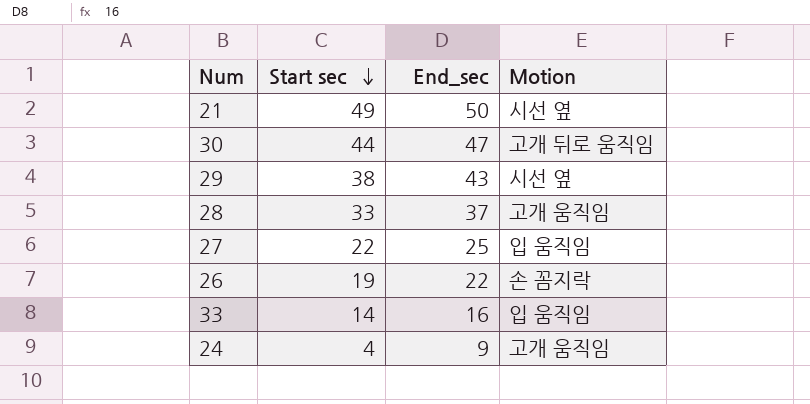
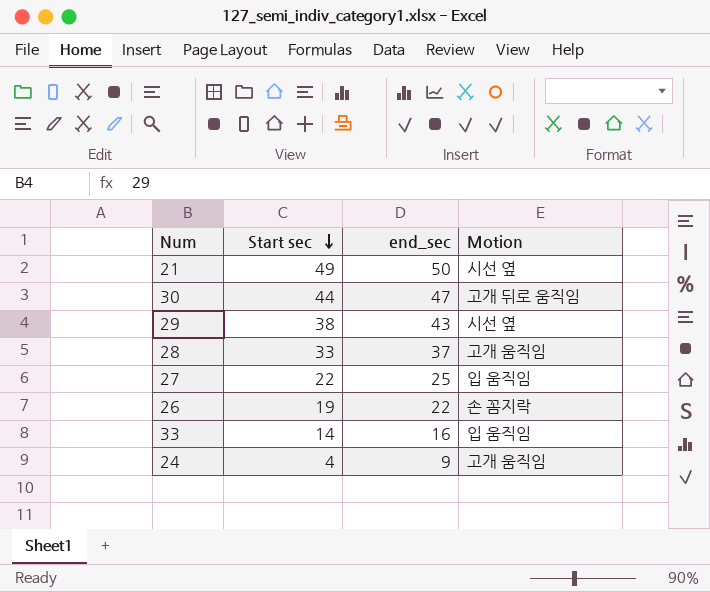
column name: End_sec -> end_sec

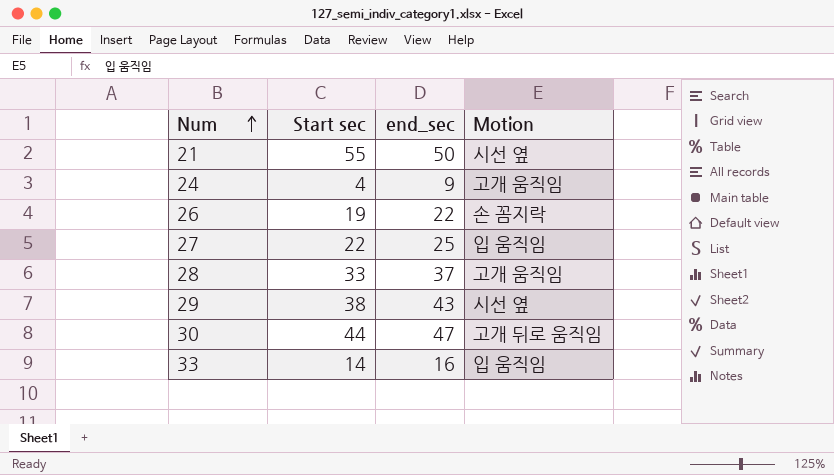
row order: Start sec descending -> Num ascending
21 | Start sec: 49 -> 55

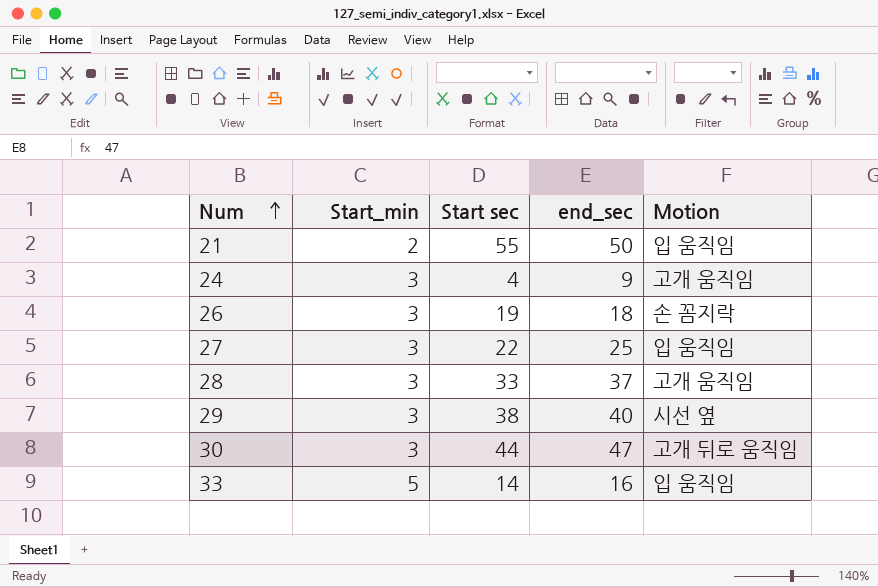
column Start_min | position: none -> 2
21 | Motion: 시선 옆 -> 입 움직임
26 | end_sec: 22 -> 18
29 | end_sec: 43 -> 40

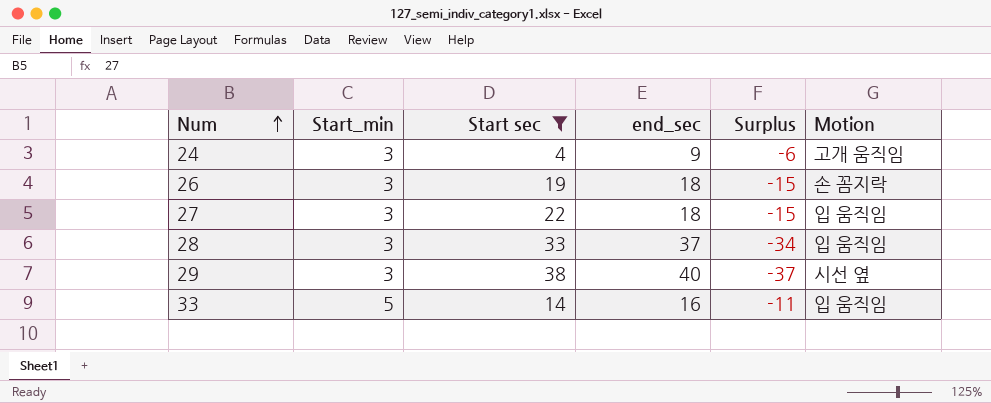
filter: none -> Start sec <= 38
column Surplus | formula: none -> [Start_min] - [end_sec]
27 | end_sec: 25 -> 18
28 | Motion: 고개 움직임 -> 입 움직임

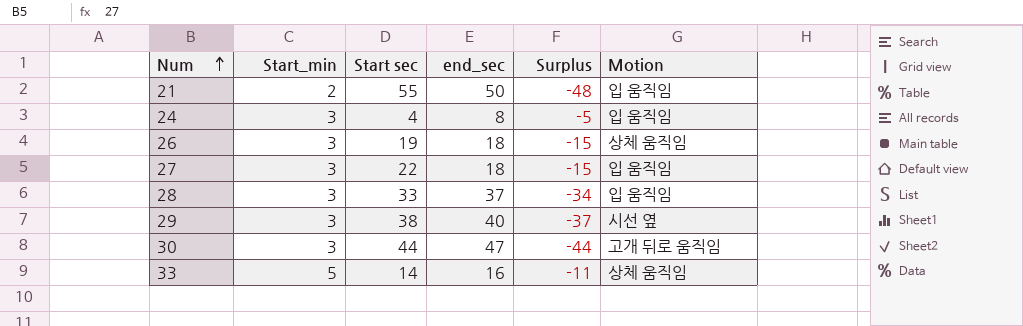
filter: Start sec <= 38 -> none
24 | end_sec: 9 -> 8
24 | Surplus: -6 -> -5
24 | Motion: 고개 움직임 -> 입 움직임
26 | Motion: 손 꼼지락 -> 상체 움직임
33 | Motion: 입 움직임 -> 상체 움직임

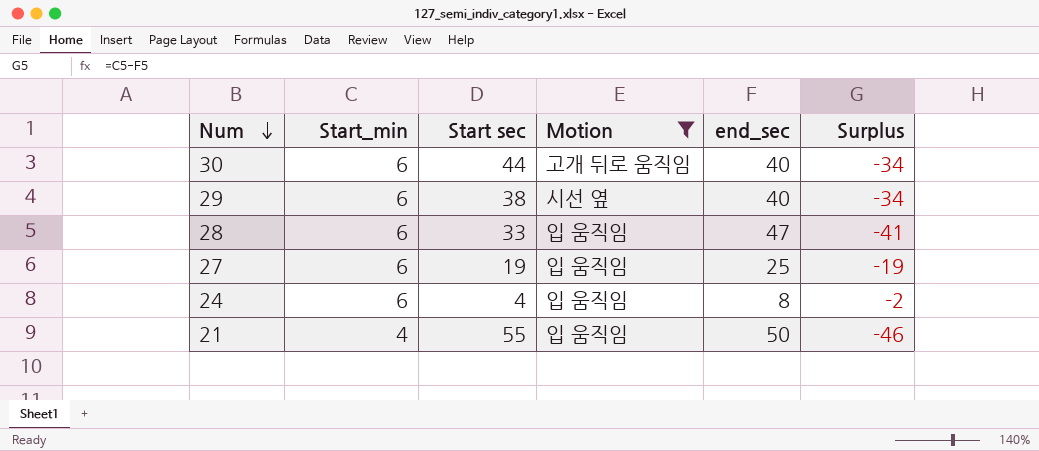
filter: none -> Motion != 상체 움직임
row order: Num ascending -> Num descending
column Motion | position: 6 -> 4
30 | Start_min: 3 -> 6
30 | end_sec: 47 -> 40
30 | Surplus: -44 -> -34
29 | Start_min: 3 -> 6
29 | Surplus: -37 -> -34
28 | Start_min: 3 -> 6
28 | end_sec: 37 -> 47
28 | Surplus: -34 -> -41
27 | Start_min: 3 -> 6
27 | Start sec: 22 -> 19
27 | end_sec: 18 -> 25
27 | Surplus: -15 -> -19
24 | Start_min: 3 -> 6
24 | Surplus: -5 -> -2
21 | Start_min: 2 -> 4
21 | Surplus: -48 -> -46

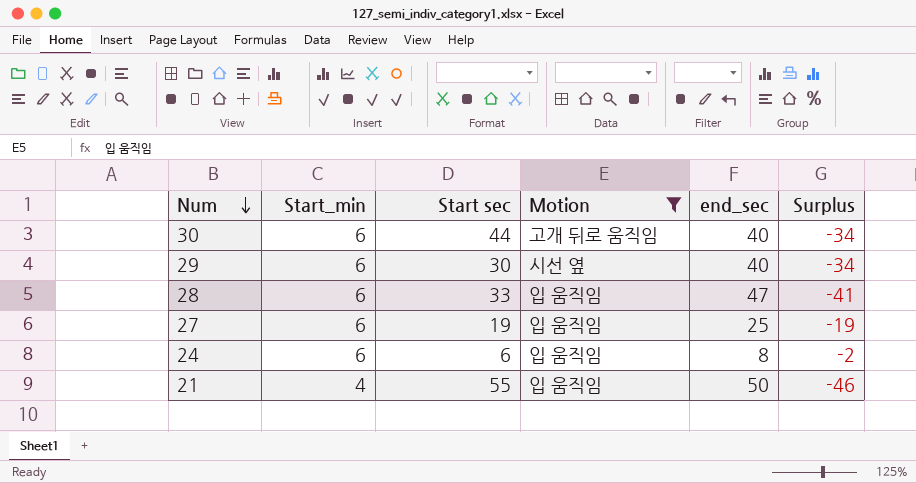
29 | Start sec: 38 -> 30
24 | Start sec: 4 -> 6

